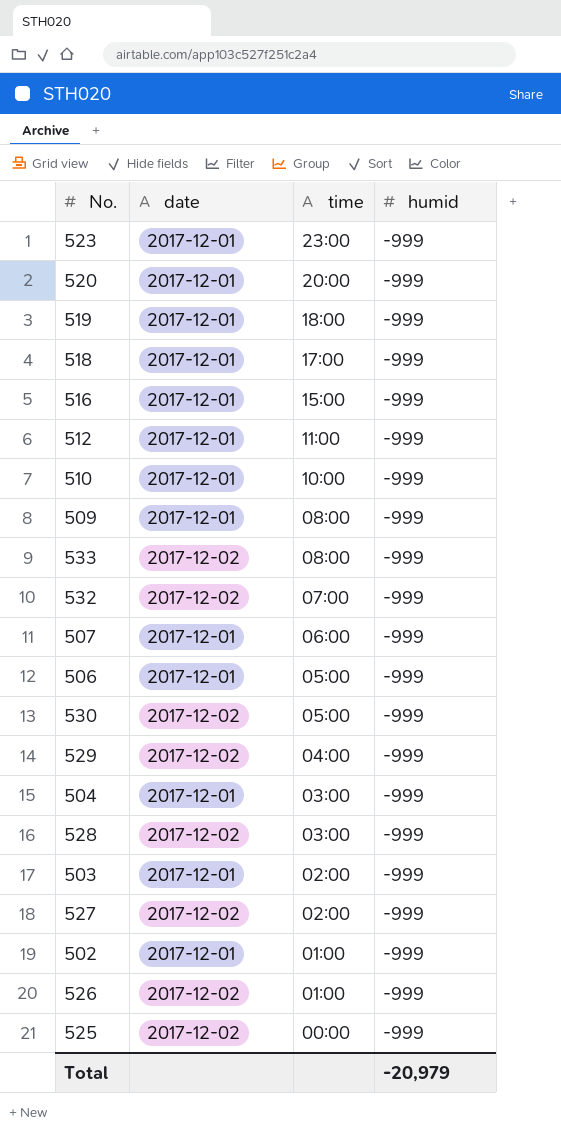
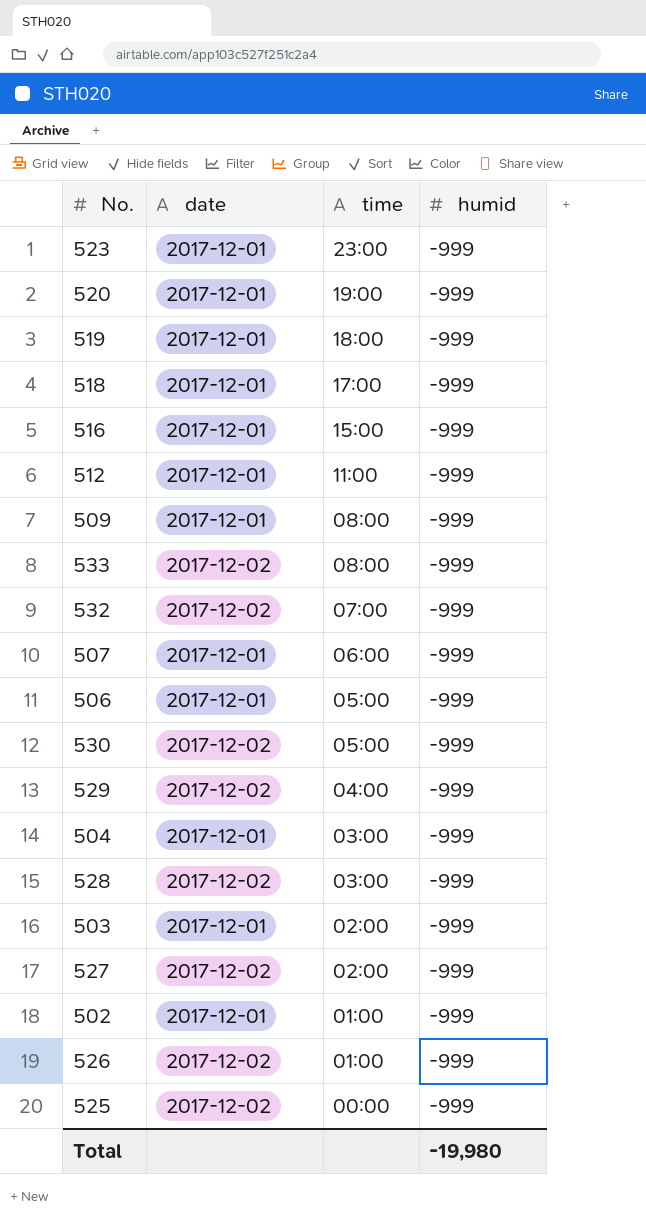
row 510: 2017-12-01 | 10:00 | -999 -> none
520 | time: 20:00 -> 19:00
Total | humid: -20,979 -> -19,980

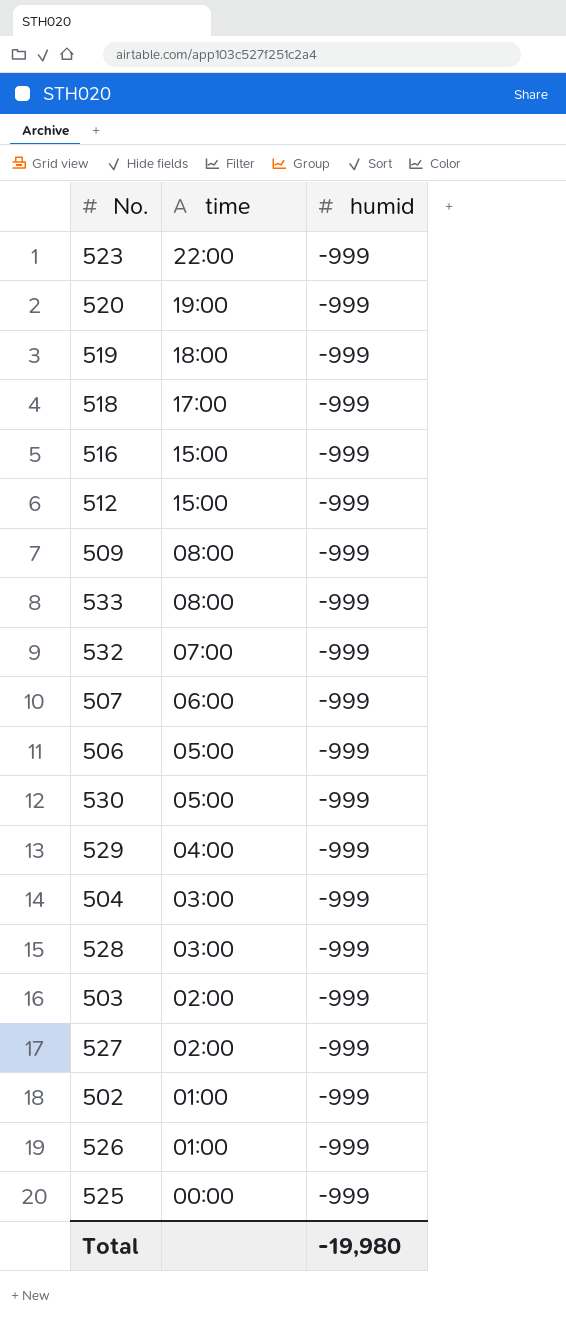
column date | position: 2 -> none
523 | time: 23:00 -> 22:00
512 | time: 11:00 -> 15:00

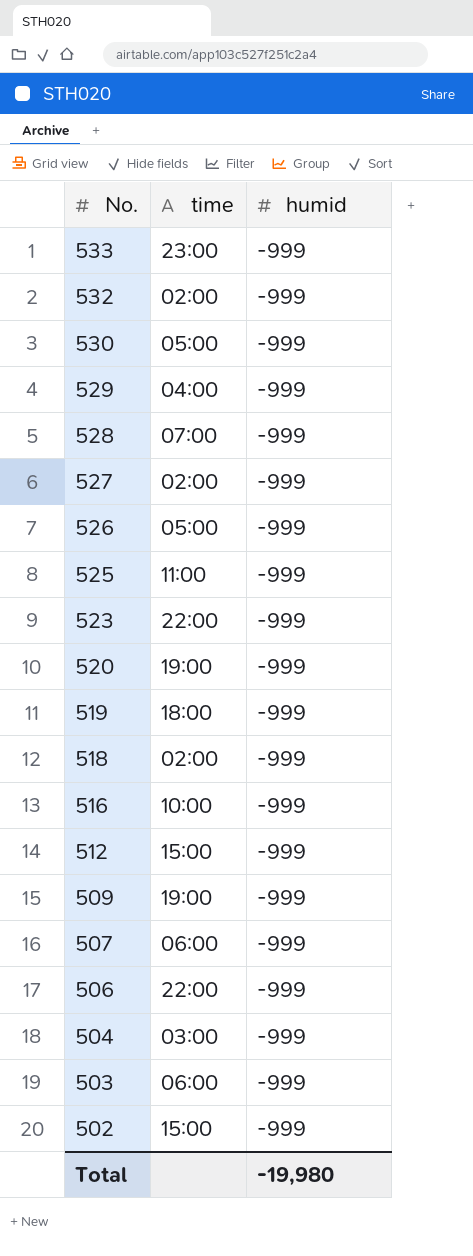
row order: time descending -> No. descending
533 | time: 08:00 -> 23:00
532 | time: 07:00 -> 02:00
528 | time: 03:00 -> 07:00
526 | time: 01:00 -> 05:00
525 | time: 00:00 -> 11:00
518 | time: 17:00 -> 02:00
516 | time: 15:00 -> 10:00
509 | time: 08:00 -> 19:00
506 | time: 05:00 -> 22:00
503 | time: 02:00 -> 06:00
502 | time: 01:00 -> 15:00

